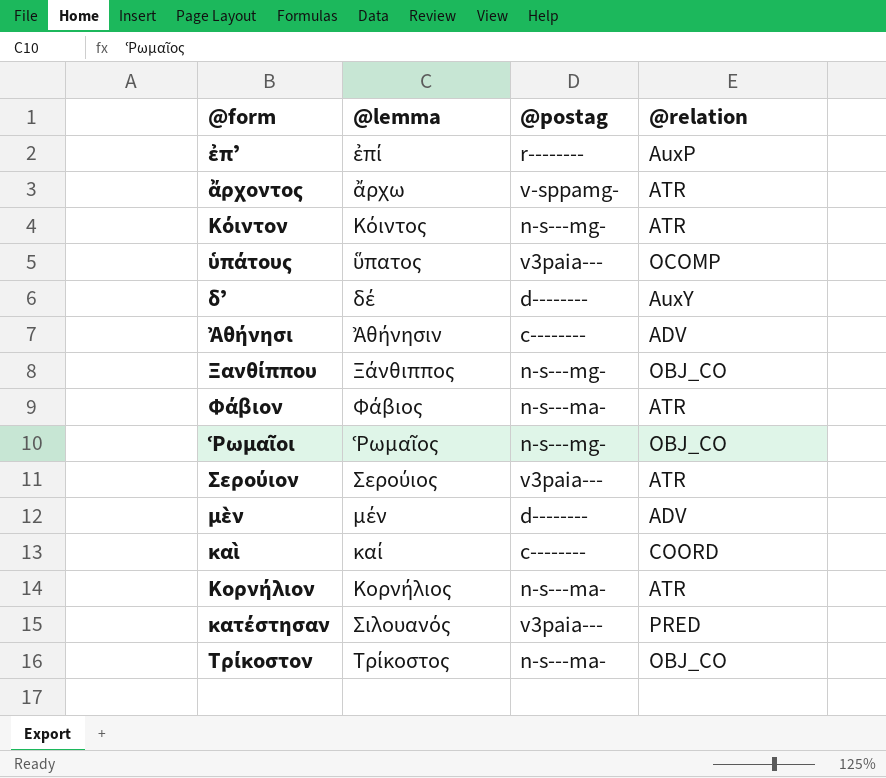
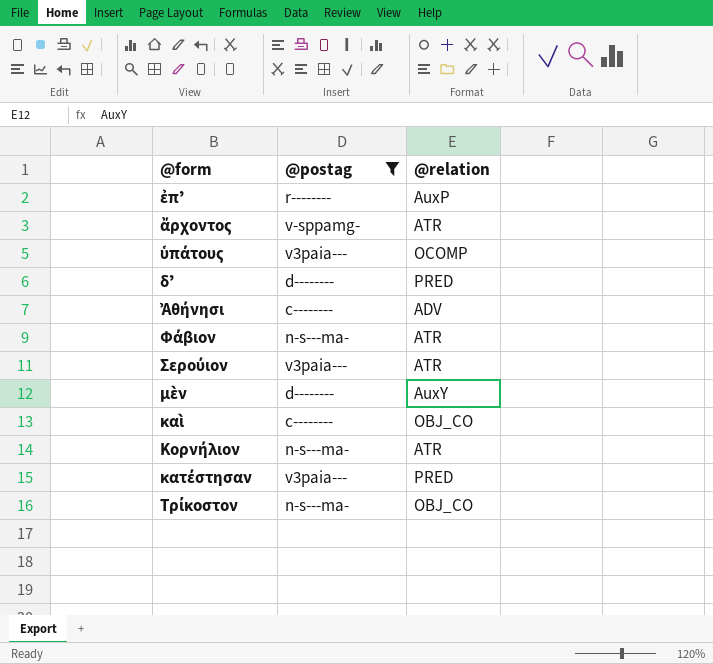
filter: none -> @postag != n-s---mg-
column @lemma | position: 2 -> none
δʼ | @relation: AuxY -> PRED
μὲν | @relation: ADV -> AuxY
καὶ | @relation: COORD -> OBJ_CO

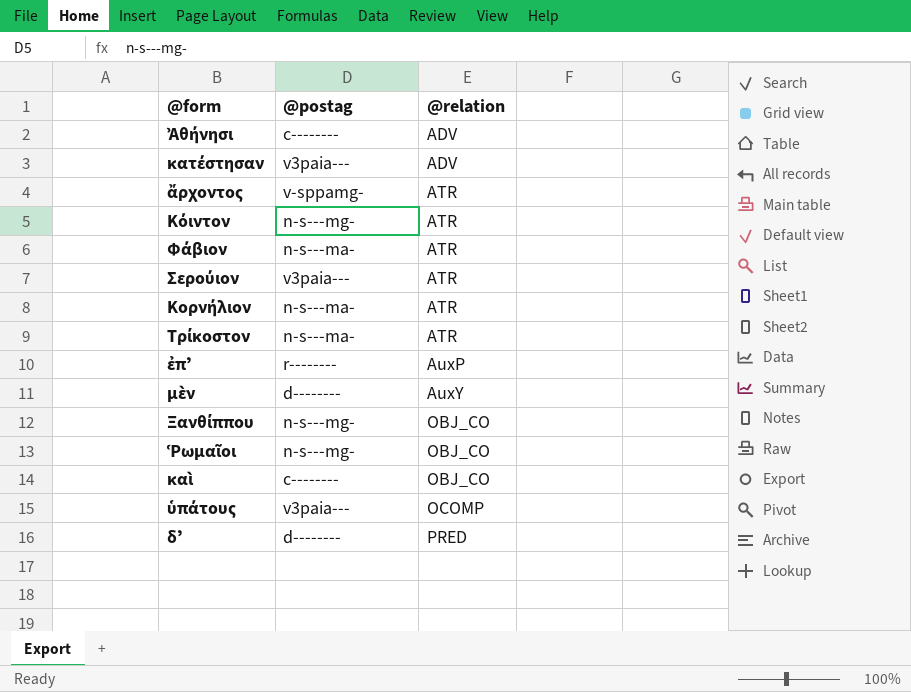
filter: @postag != n-s---mg- -> none
row order: none -> @relation ascending
κατέστησαν | @relation: PRED -> ADV
Τρίκοστον | @relation: OBJ_CO -> ATR

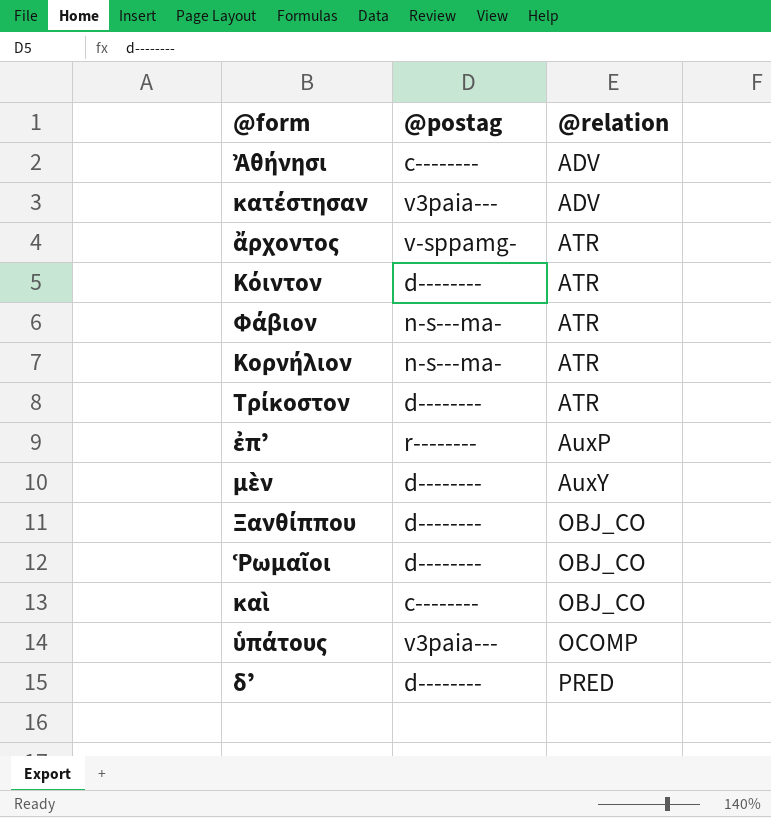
row Σερούιον: v3paia--- | ATR -> none
Κόιντον | @postag: n-s---mg- -> d--------
Τρίκοστον | @postag: n-s---ma- -> d--------
Ξανθίππου | @postag: n-s---mg- -> d--------
Ῥωμαῖοι | @postag: n-s---mg- -> d--------

